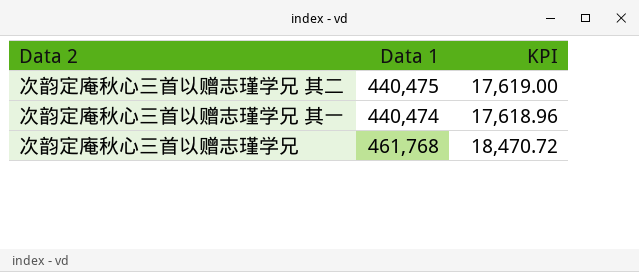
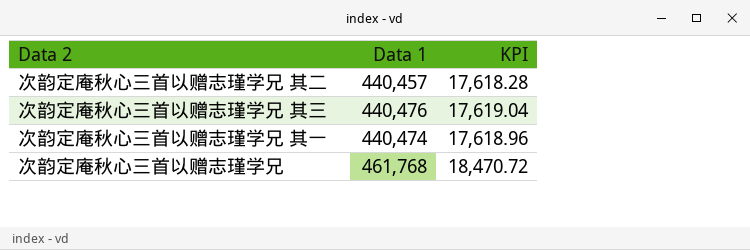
次韵定庵秋心三首以赠志瑾学兄 其二 | Data 1: 440,475 -> 440,457
次韵定庵秋心三首以赠志瑾学兄 其二 | KPI: 17,619.00 -> 17,618.28
row 次韵定庵秋心三首以赠志瑾学兄 其三: none -> 440,476 | 17,619.04

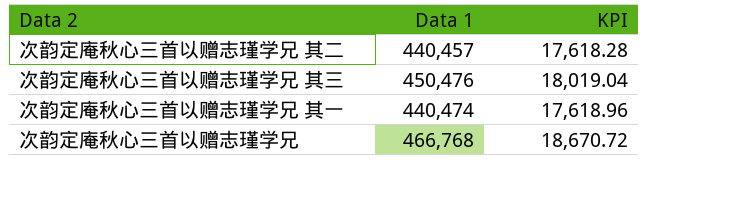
次韵定庵秋心三首以赠志瑾学兄 其三 | Data 1: 440,476 -> 450,476
次韵定庵秋心三首以赠志瑾学兄 其三 | KPI: 17,619.04 -> 18,019.04
次韵定庵秋心三首以赠志瑾学兄 | Data 1: 461,768 -> 466,768
次韵定庵秋心三首以赠志瑾学兄 | KPI: 18,470.72 -> 18,670.72

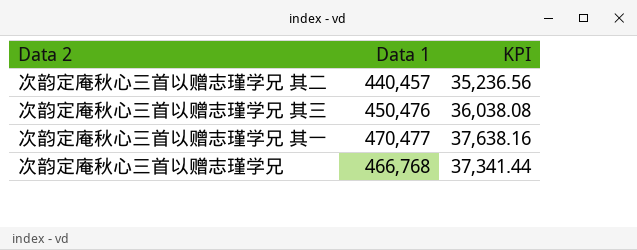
column KPI | formula: [Data 1] * 0.04 -> [Data 1] * 0.08
次韵定庵秋心三首以赠志瑾学兄 其一 | Data 1: 440,474 -> 470,477

